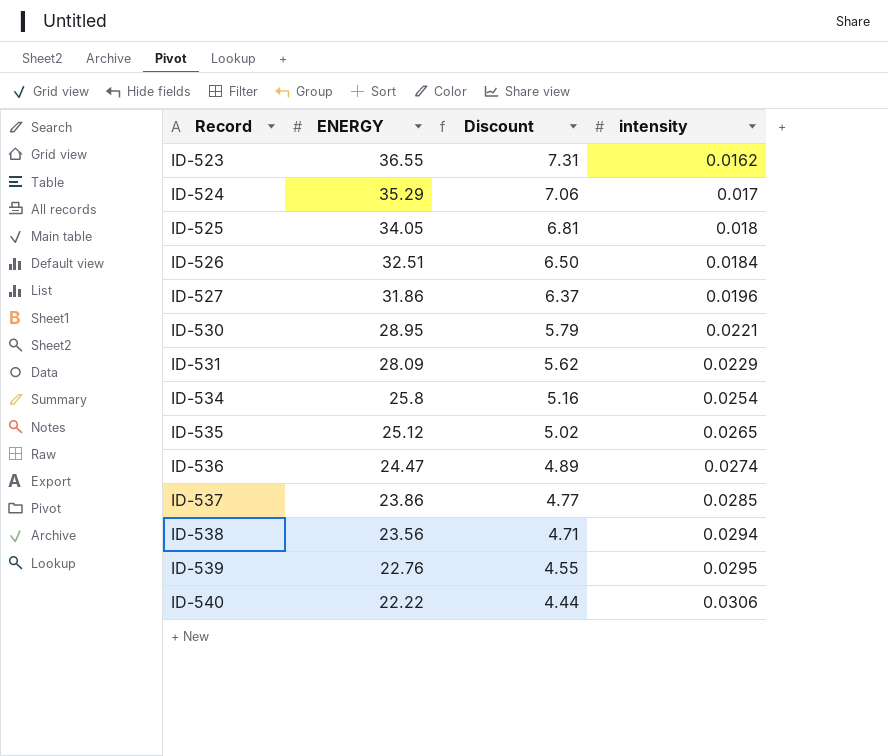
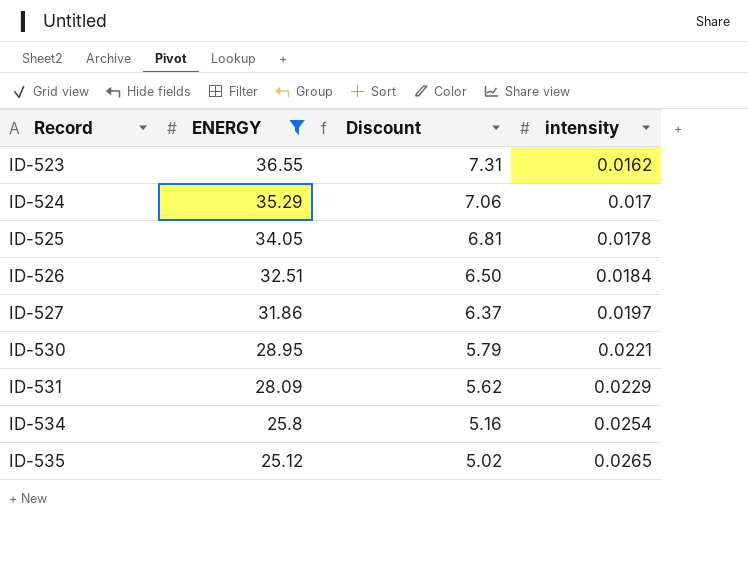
filter: none -> ENERGY >= 25.12
ID-525 | intensity: 0.018 -> 0.0178
ID-527 | intensity: 0.0196 -> 0.0197

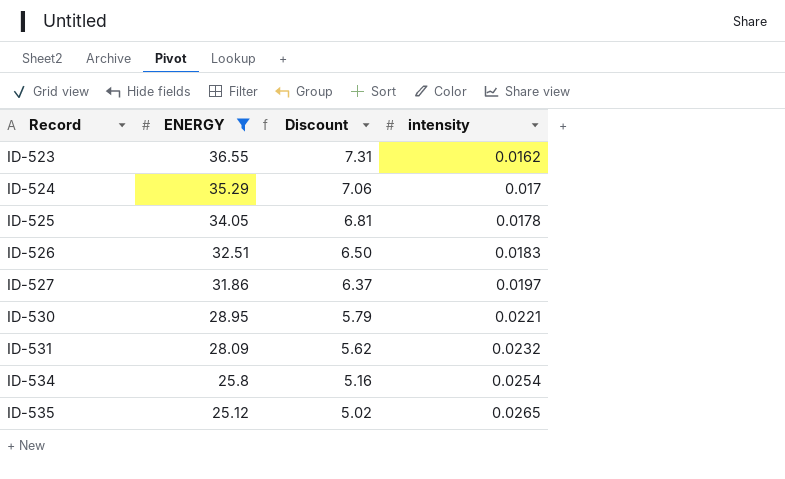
ID-526 | intensity: 0.0184 -> 0.0183
ID-531 | intensity: 0.0229 -> 0.0232

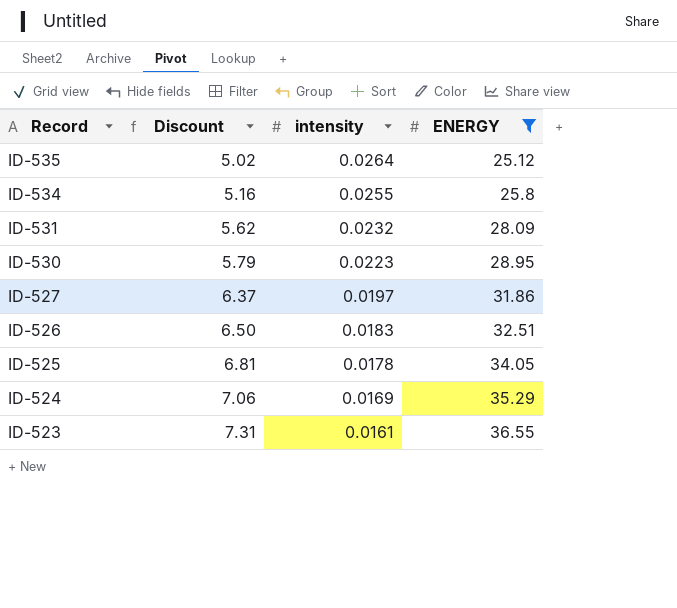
row order: Record ascending -> Record descending
column ENERGY | position: 2 -> 4
ID-535 | intensity: 0.0265 -> 0.0264
ID-534 | intensity: 0.0254 -> 0.0255
ID-530 | intensity: 0.0221 -> 0.0223
ID-524 | intensity: 0.017 -> 0.0169
ID-523 | intensity: 0.0162 -> 0.0161

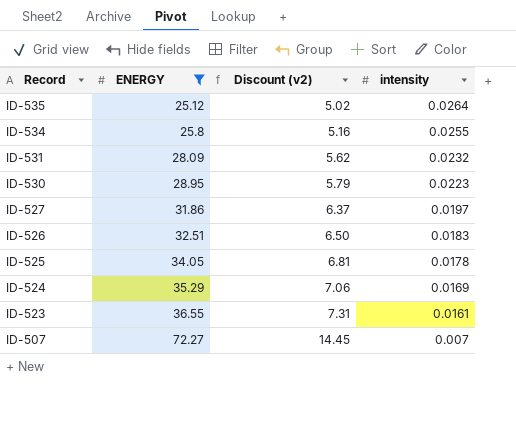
column ENERGY | position: 4 -> 2
column name: Discount -> Discount (v2)
row ID-507: none -> 72.27 | 14.45 | 0.007

